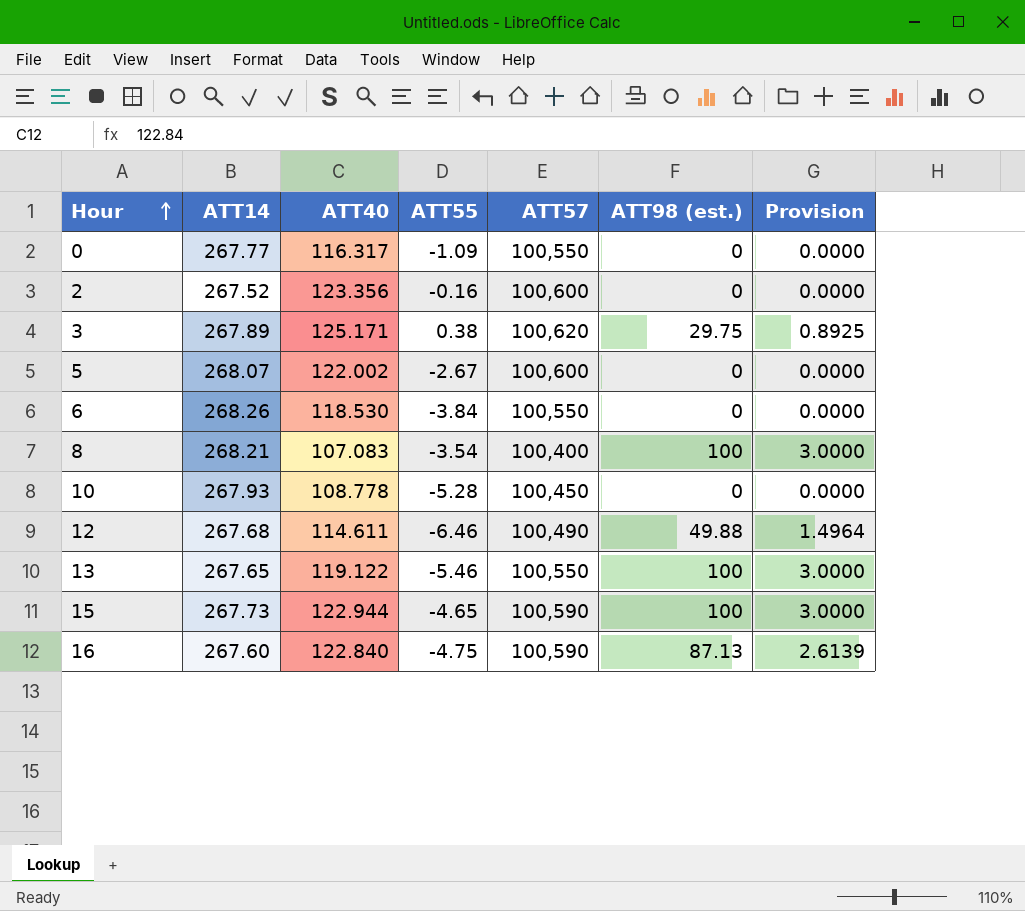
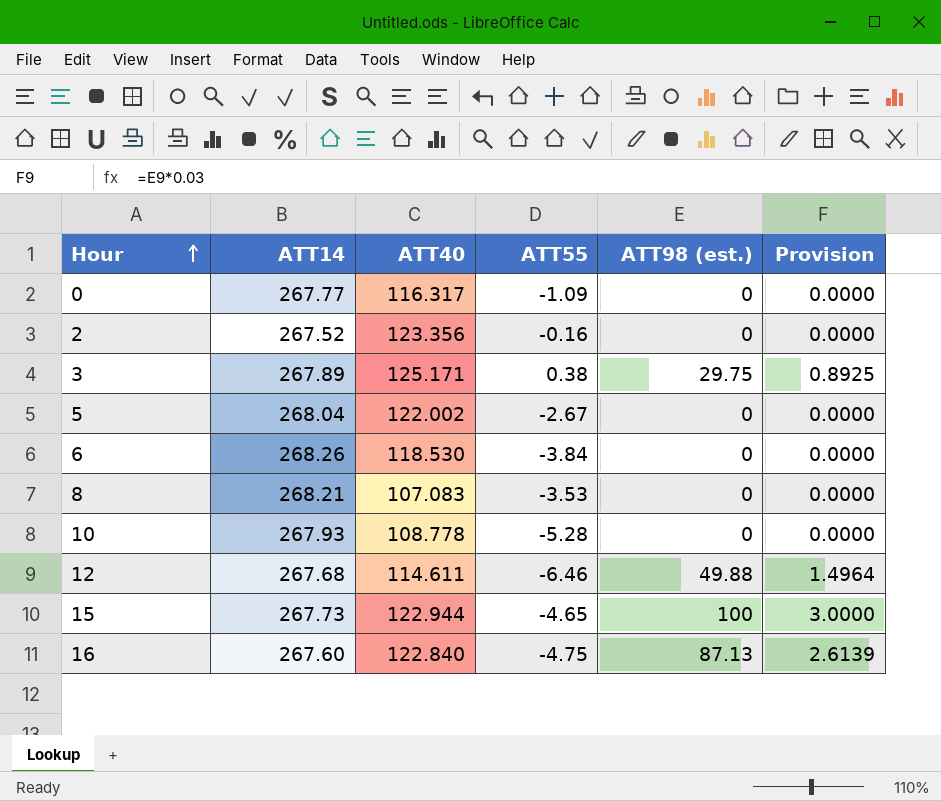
column ATT57 | position: 5 -> none
row 13: 267.65 | 119.122 | -5.46 | 100,550 | 100 | 3.0000 -> none
5 | ATT14: 268.07 -> 268.04
8 | ATT55: -3.54 -> -3.53
8 | ATT98 (est.): 100 -> 0
8 | Provision: 3.0000 -> 0.0000

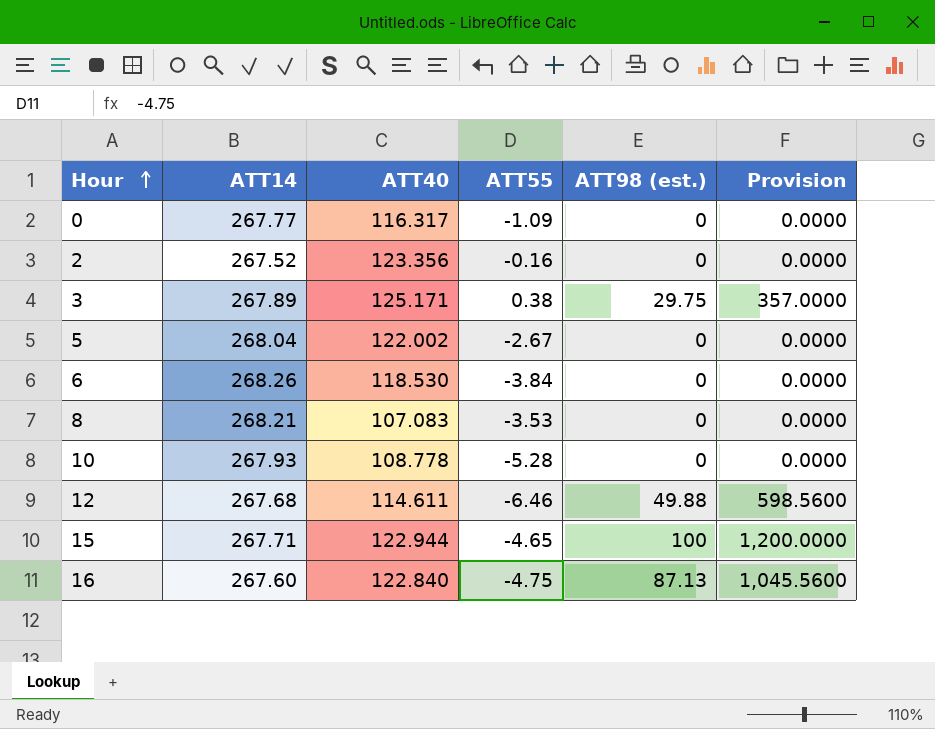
column Provision | formula: [ATT98 (est.)] * 0.03 -> [ATT98 (est.)] * 12
15 | ATT14: 267.73 -> 267.71

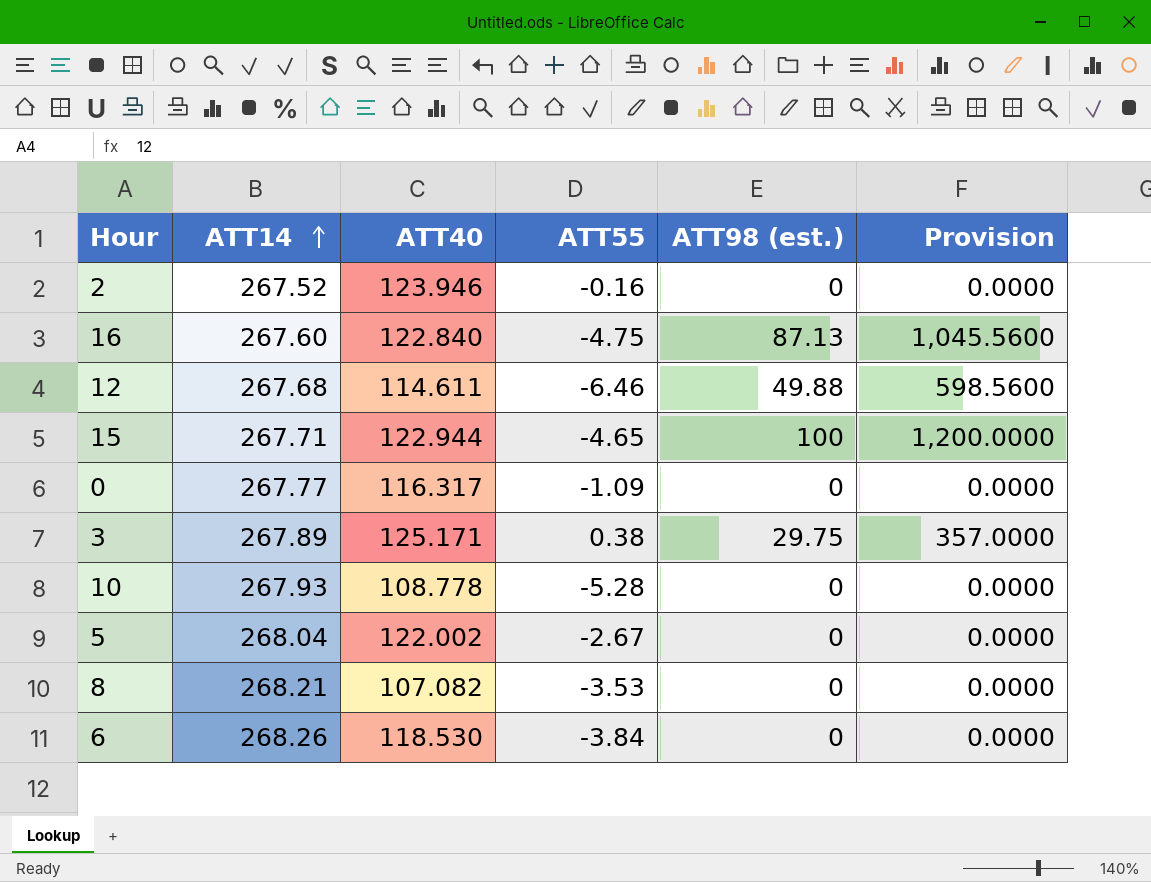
row order: Hour ascending -> ATT14 ascending
2 | ATT40: 123.356 -> 123.946
8 | ATT40: 107.083 -> 107.082

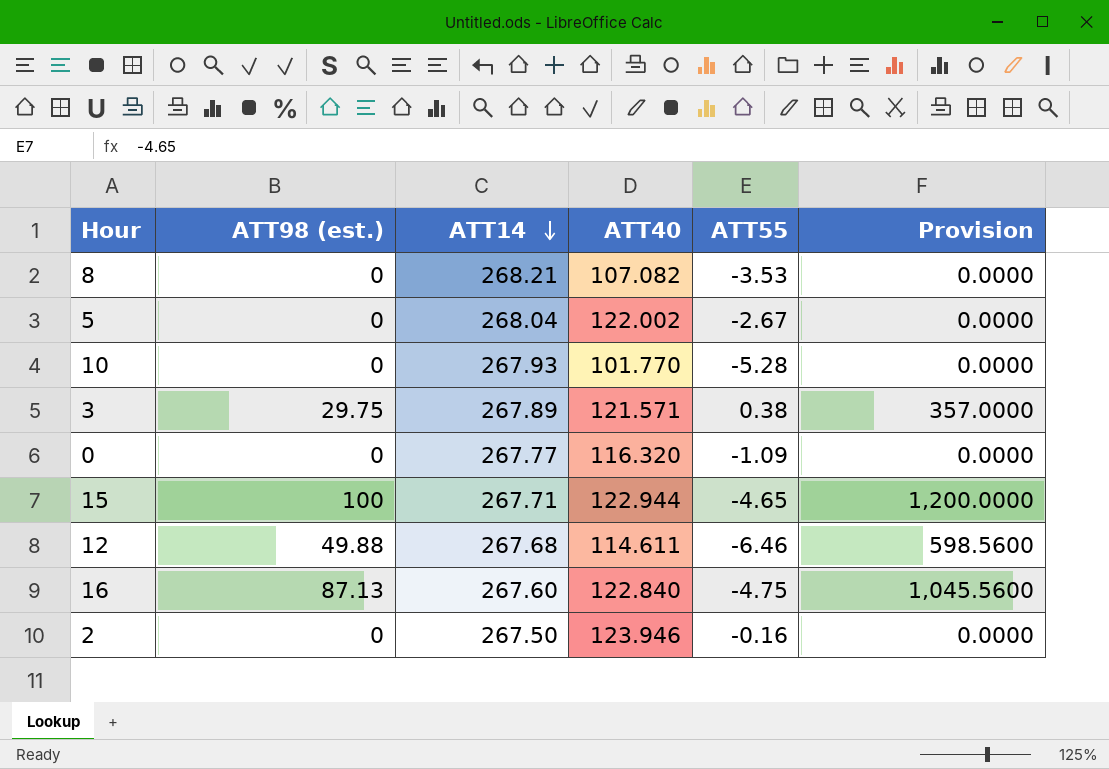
row order: ATT14 ascending -> ATT14 descending
column ATT98 (est.) | position: 5 -> 2
row 6: 268.26 | 118.530 | -3.84 | 0 | 0.0000 -> none
10 | ATT40: 108.778 -> 101.770
3 | ATT40: 125.171 -> 121.571
0 | ATT40: 116.317 -> 116.320
2 | ATT14: 267.52 -> 267.50

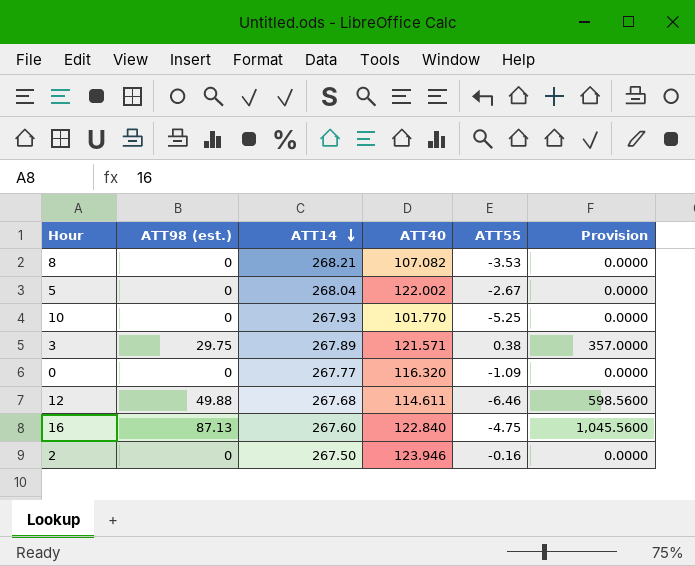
row 15: 100 | 267.71 | 122.944 | -4.65 | 1,200.0000 -> none
10 | ATT55: -5.28 -> -5.25

